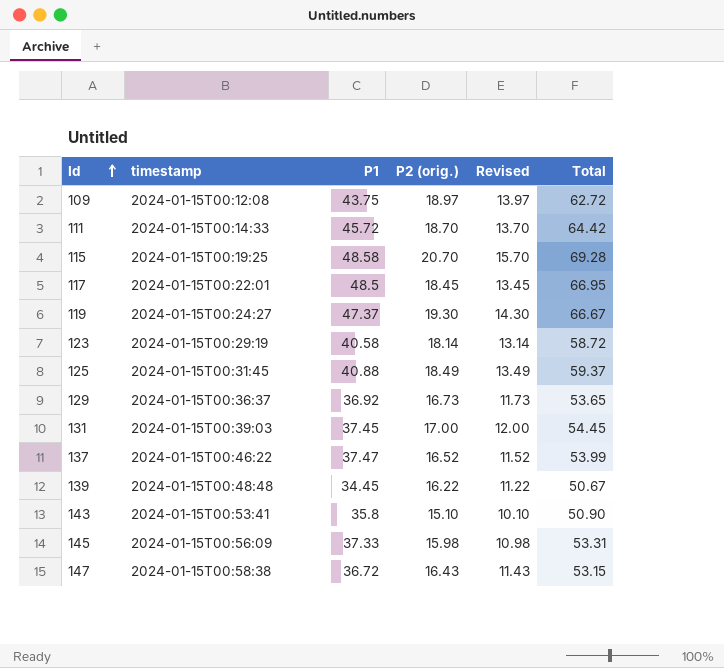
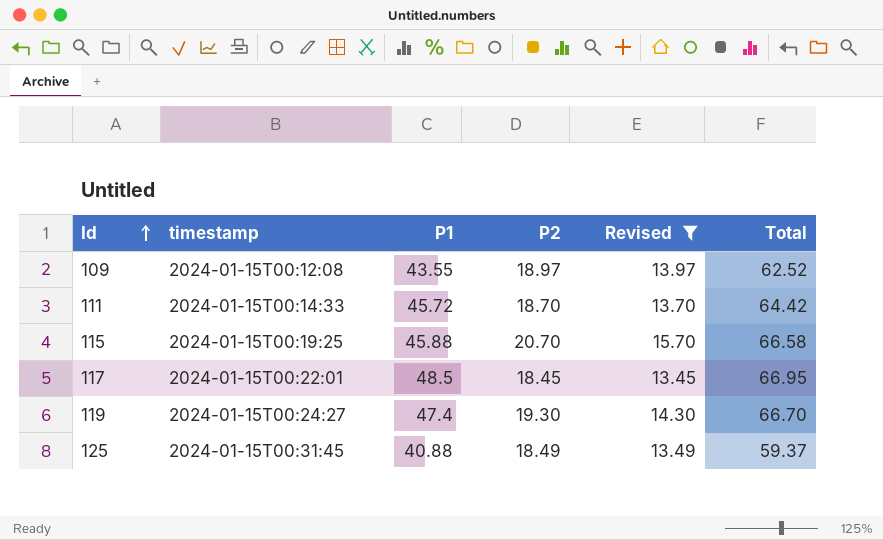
filter: none -> Revised >= 13.45
column name: P2 (orig.) -> P2
109 | P1: 43.75 -> 43.55
109 | Total: 62.72 -> 62.52
115 | P1: 48.58 -> 45.88
115 | Total: 69.28 -> 66.58
119 | P1: 47.37 -> 47.4
119 | Total: 66.67 -> 66.70

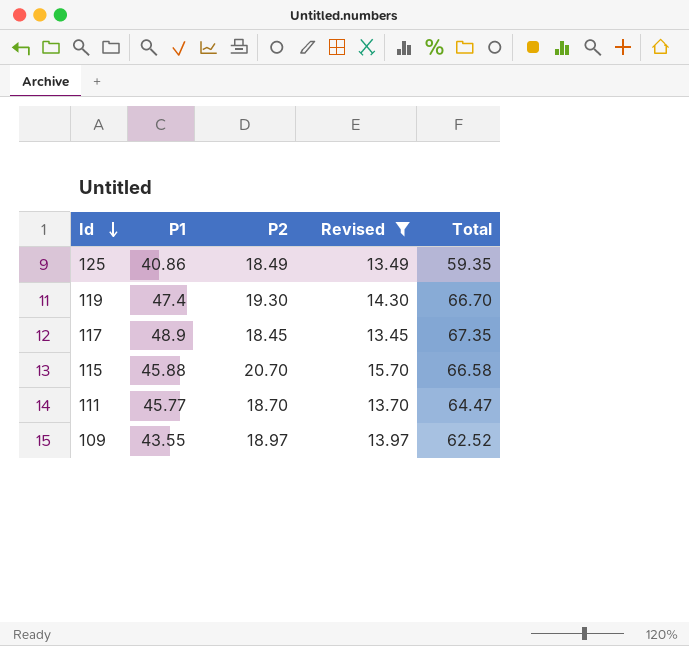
row order: Id ascending -> Id descending
column timestamp | position: 2 -> none
125 | P1: 40.88 -> 40.86
125 | Total: 59.37 -> 59.35
117 | P1: 48.5 -> 48.9
117 | Total: 66.95 -> 67.35
111 | P1: 45.72 -> 45.77
111 | Total: 64.42 -> 64.47

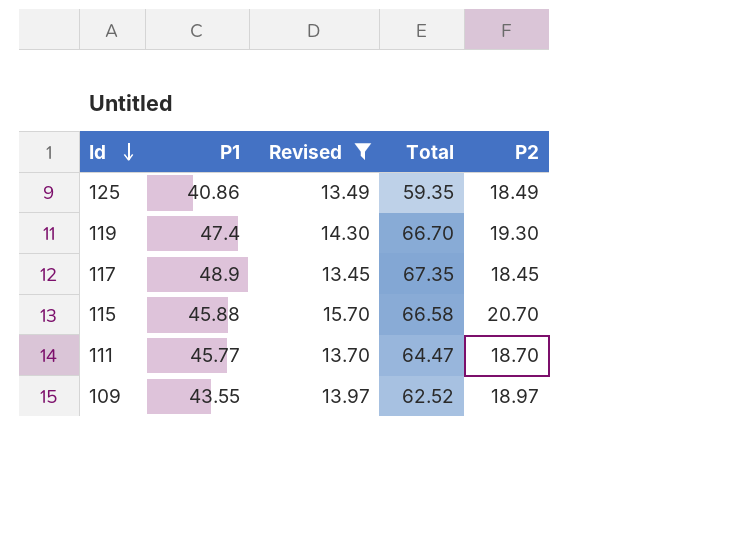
column P2 | position: 3 -> 5

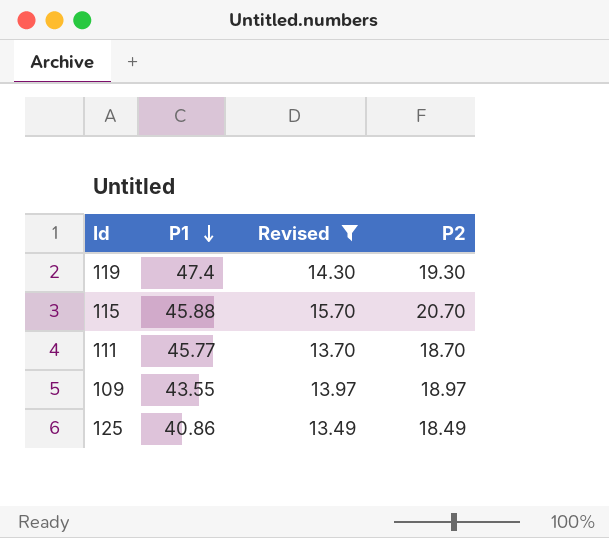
row order: Id descending -> P1 descending
column Total | formula: [P1] + [P2] -> none
row 117: 48.9 | 13.45 | 67.35 | 18.45 -> none

